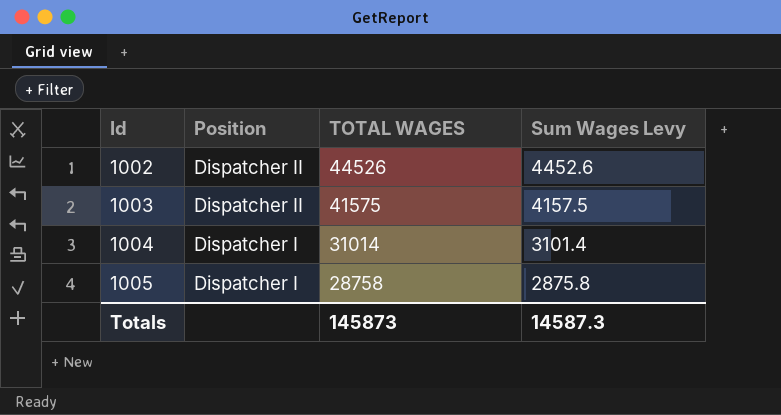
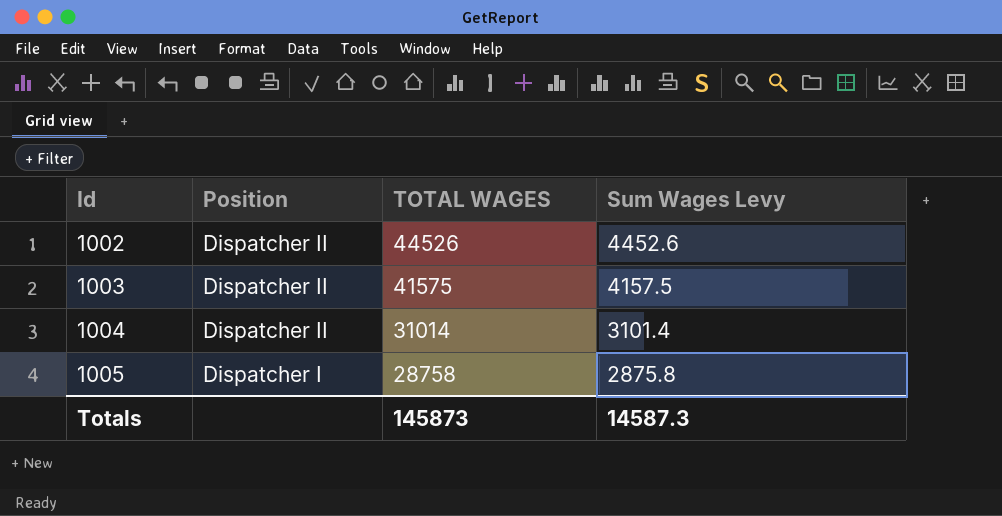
1004 | Position: Dispatcher I -> Dispatcher II

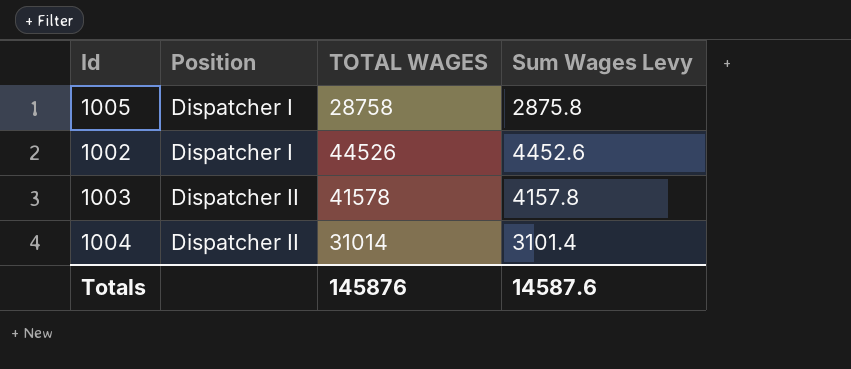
row order: Id ascending -> Position ascending
1002 | Position: Dispatcher II -> Dispatcher I
1003 | TOTAL WAGES: 41575 -> 41578
1003 | Sum Wages Levy: 4157.5 -> 4157.8
Totals | TOTAL WAGES: 145873 -> 145876
Totals | Sum Wages Levy: 14587.3 -> 14587.6

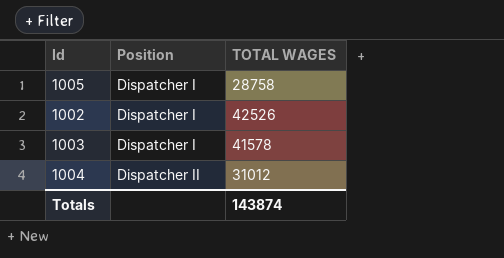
column Sum Wages Levy | formula: [TOTAL WAGES] * 0.1 -> none
1002 | TOTAL WAGES: 44526 -> 42526
1003 | Position: Dispatcher II -> Dispatcher I
1004 | TOTAL WAGES: 31014 -> 31012
Totals | TOTAL WAGES: 145876 -> 143874

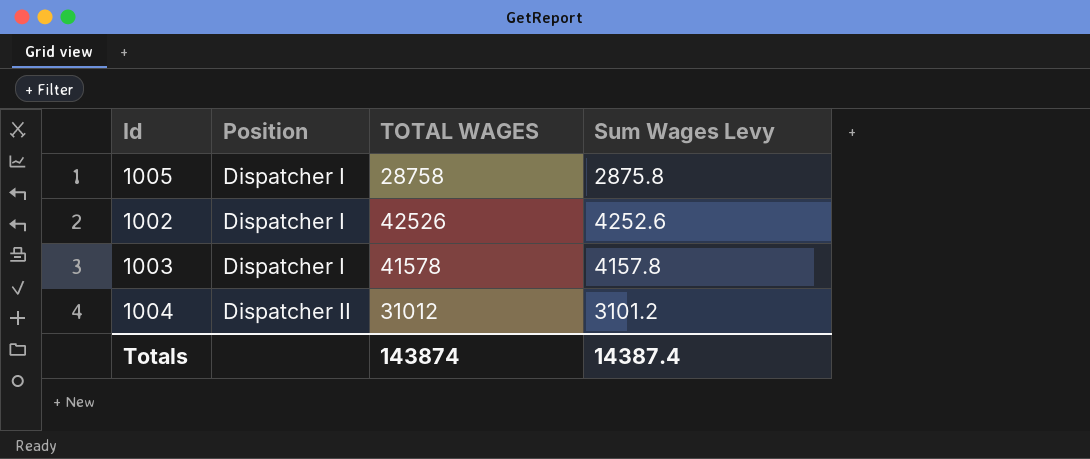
column Sum Wages Levy | formula: none -> [TOTAL WAGES] * 0.1

